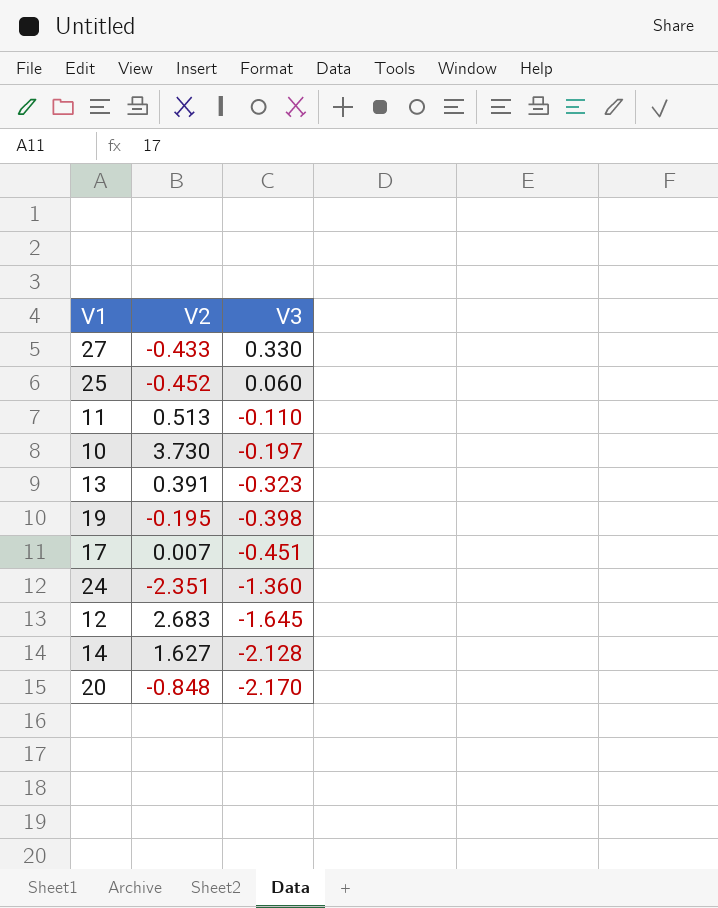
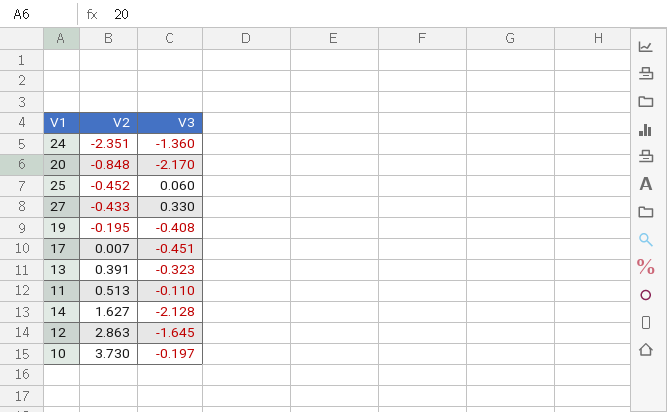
row order: V3 descending -> V2 ascending
19 | V3: -0.398 -> -0.408
12 | V2: 2.683 -> 2.863

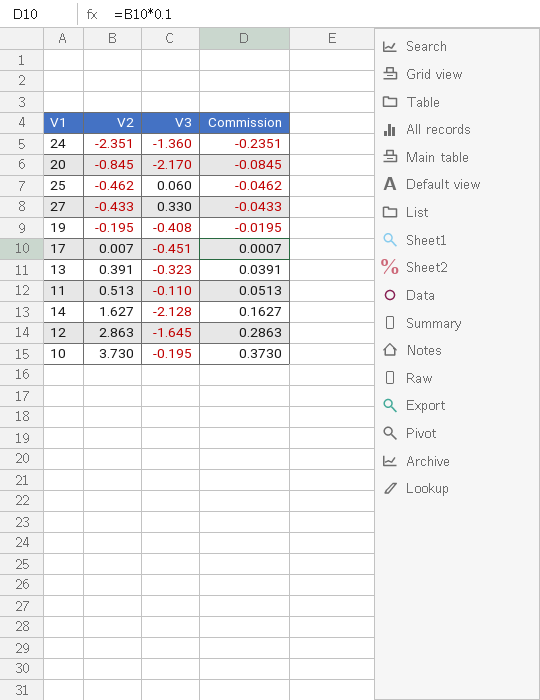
column Commission | formula: none -> [V2] * 0.1
20 | V2: -0.848 -> -0.845
25 | V2: -0.452 -> -0.462
10 | V3: -0.197 -> -0.195

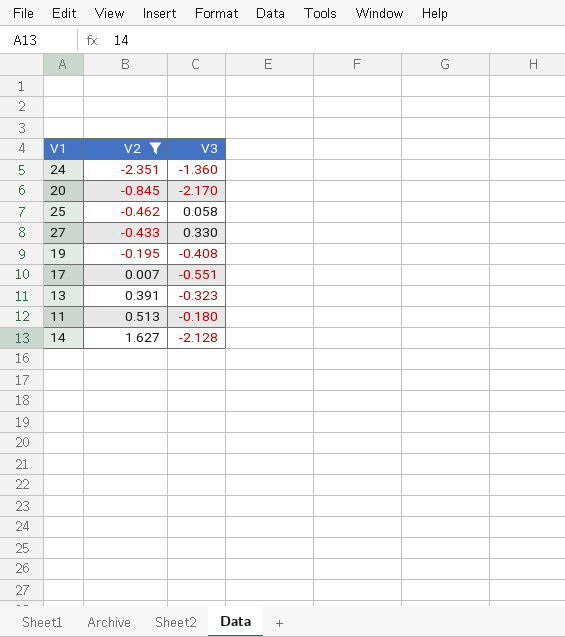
filter: none -> V2 <= 1.627
column Commission | formula: [V2] * 0.1 -> none
25 | V3: 0.060 -> 0.058
17 | V3: -0.451 -> -0.551
11 | V3: -0.110 -> -0.180

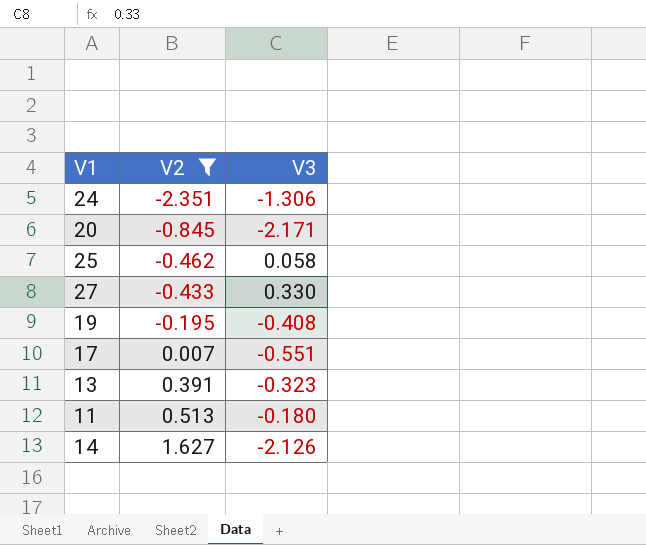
24 | V3: -1.360 -> -1.306
20 | V3: -2.170 -> -2.171
14 | V3: -2.128 -> -2.126

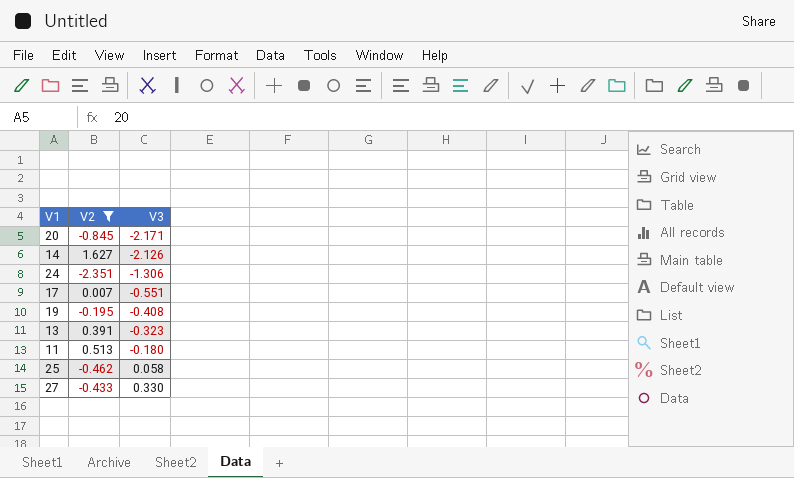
row order: V2 ascending -> V3 ascending

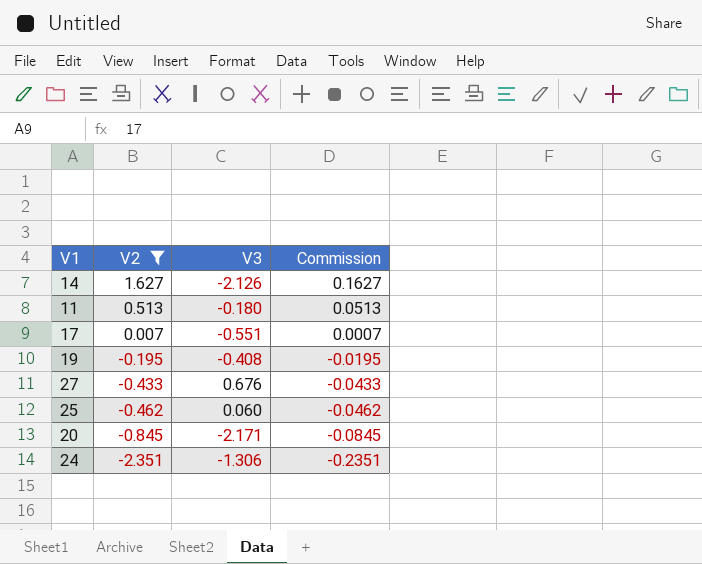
row order: V3 ascending -> V2 descending
column Commission | formula: none -> [V2] * 0.1
row 13: 0.391 | -0.323 -> none
27 | V3: 0.330 -> 0.676
25 | V3: 0.058 -> 0.060

